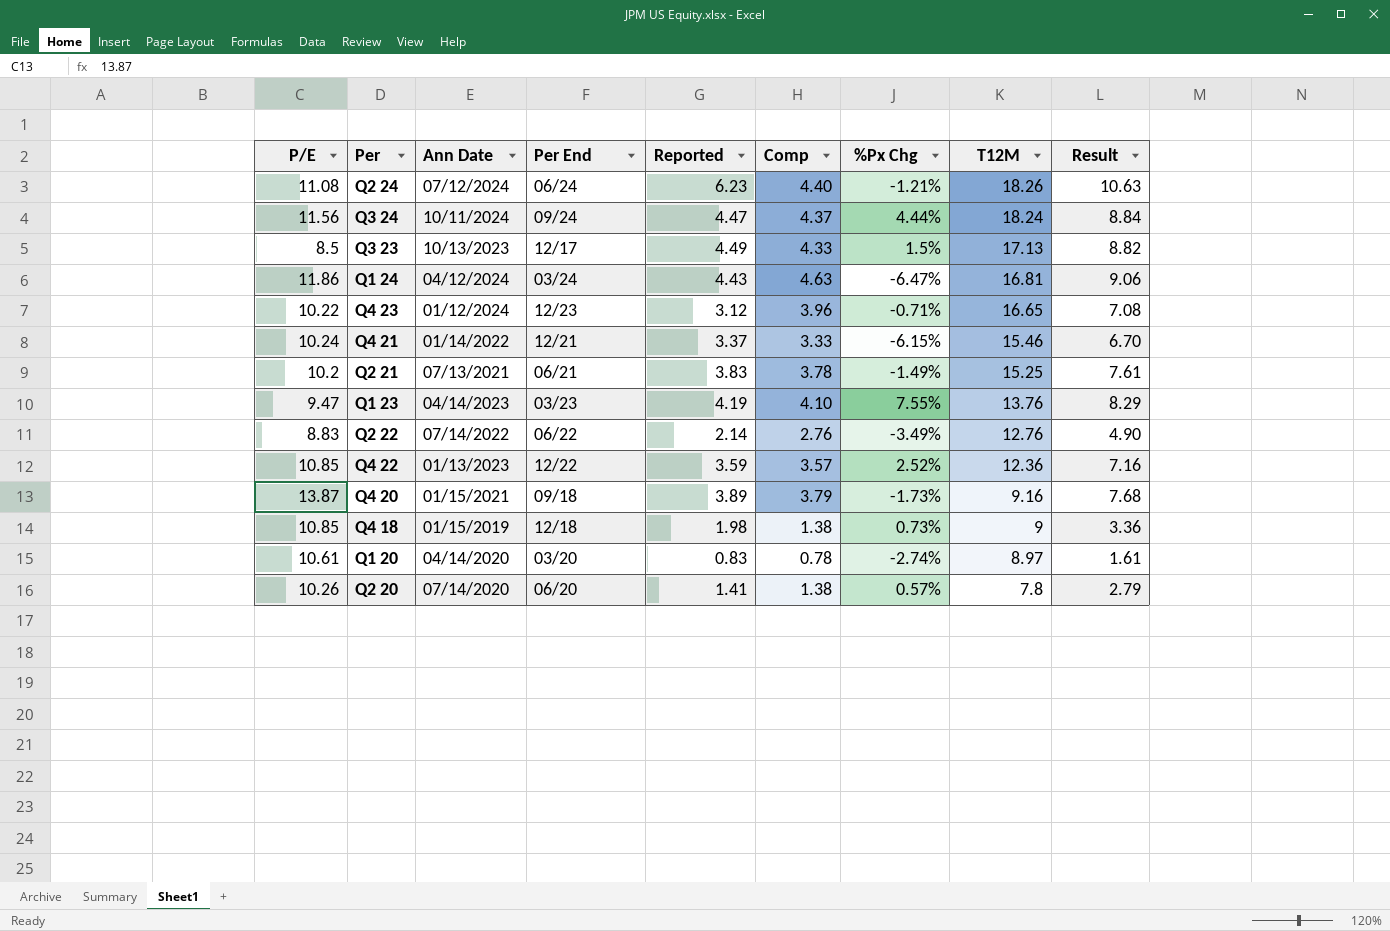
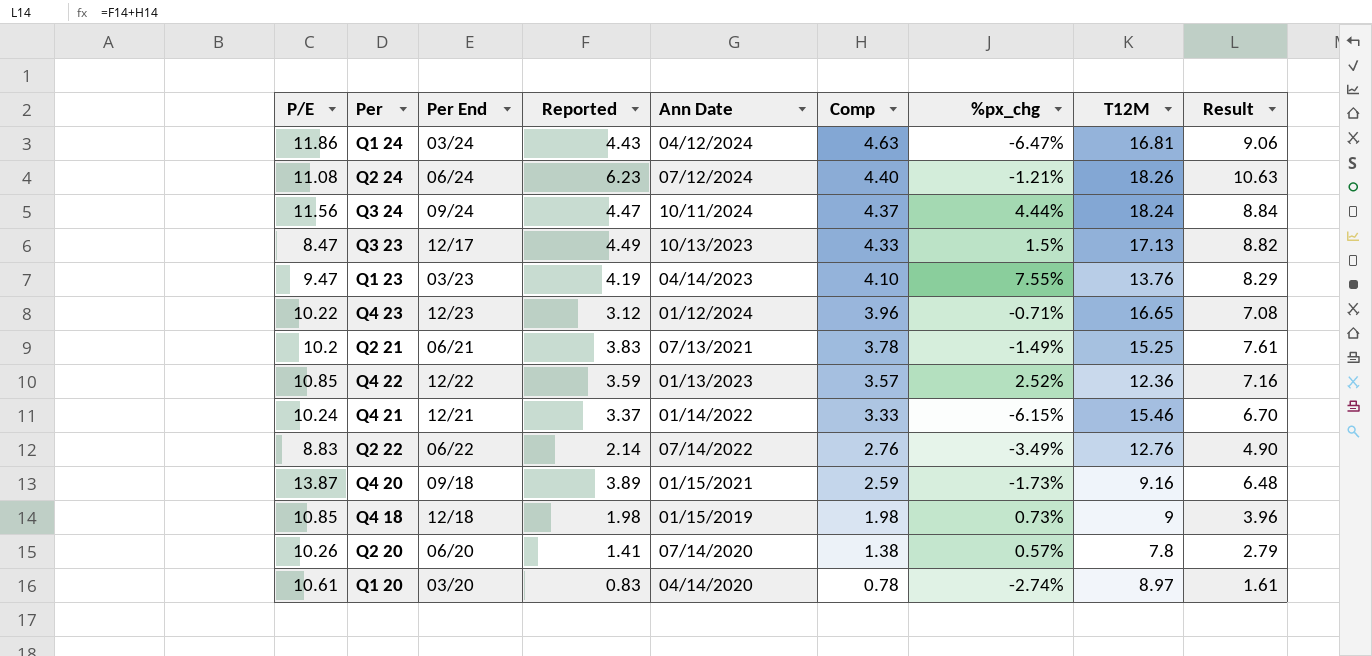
row order: T12M descending -> Comp descending
column Ann Date | position: 3 -> 5
column name: %Px Chg -> %px_chg
Q3 23 | P/E: 8.5 -> 8.47
Q4 20 | Comp: 3.79 -> 2.59
Q4 20 | Result: 7.68 -> 6.48
Q4 18 | Comp: 1.38 -> 1.98
Q4 18 | Result: 3.36 -> 3.96

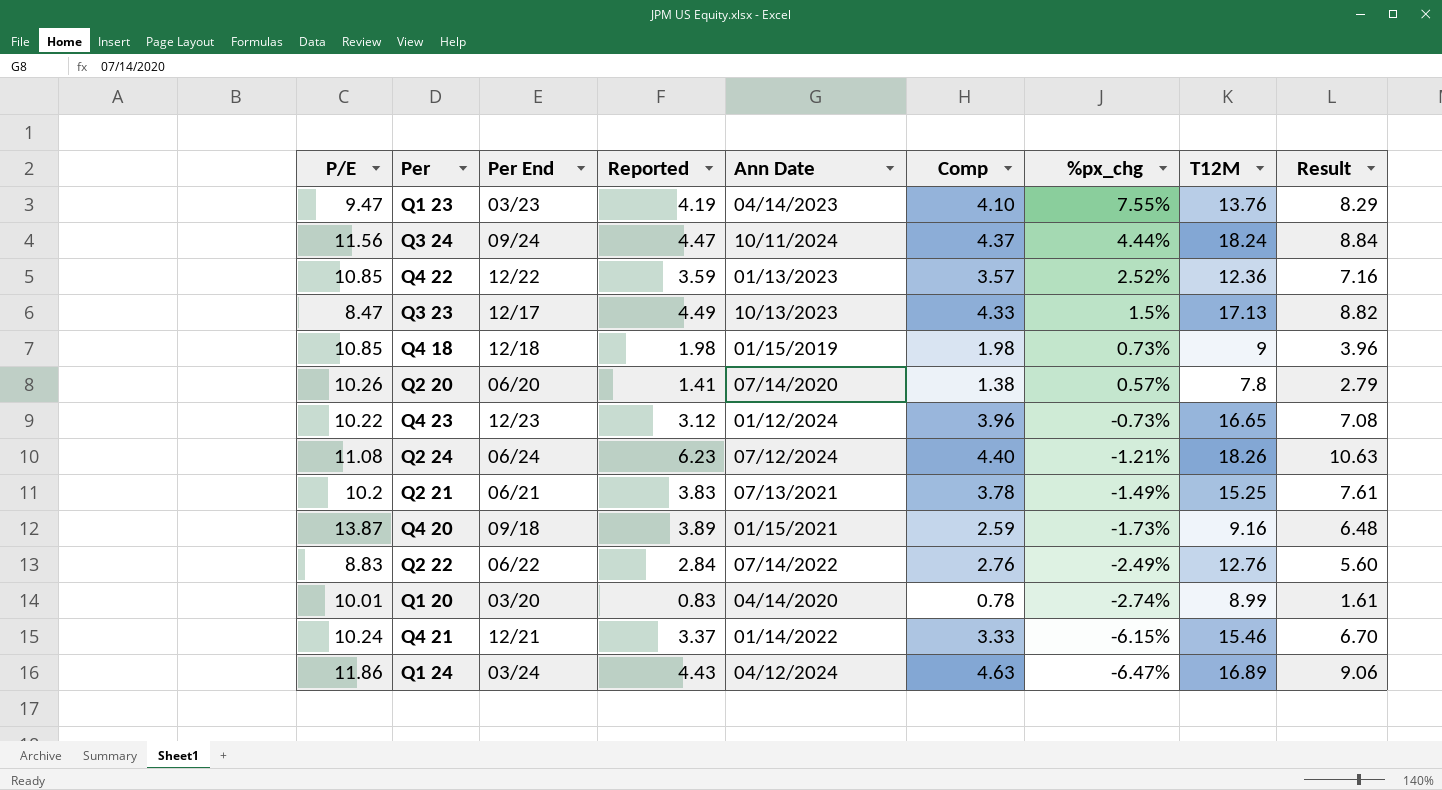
row order: Comp descending -> %px_chg descending
Q4 23 | %px_chg: -0.71% -> -0.73%
Q2 22 | Reported: 2.14 -> 2.84
Q2 22 | %px_chg: -3.49% -> -2.49%
Q2 22 | Result: 4.90 -> 5.60
Q1 20 | P/E: 10.61 -> 10.01
Q1 20 | T12M: 8.97 -> 8.99
Q1 24 | T12M: 16.81 -> 16.89

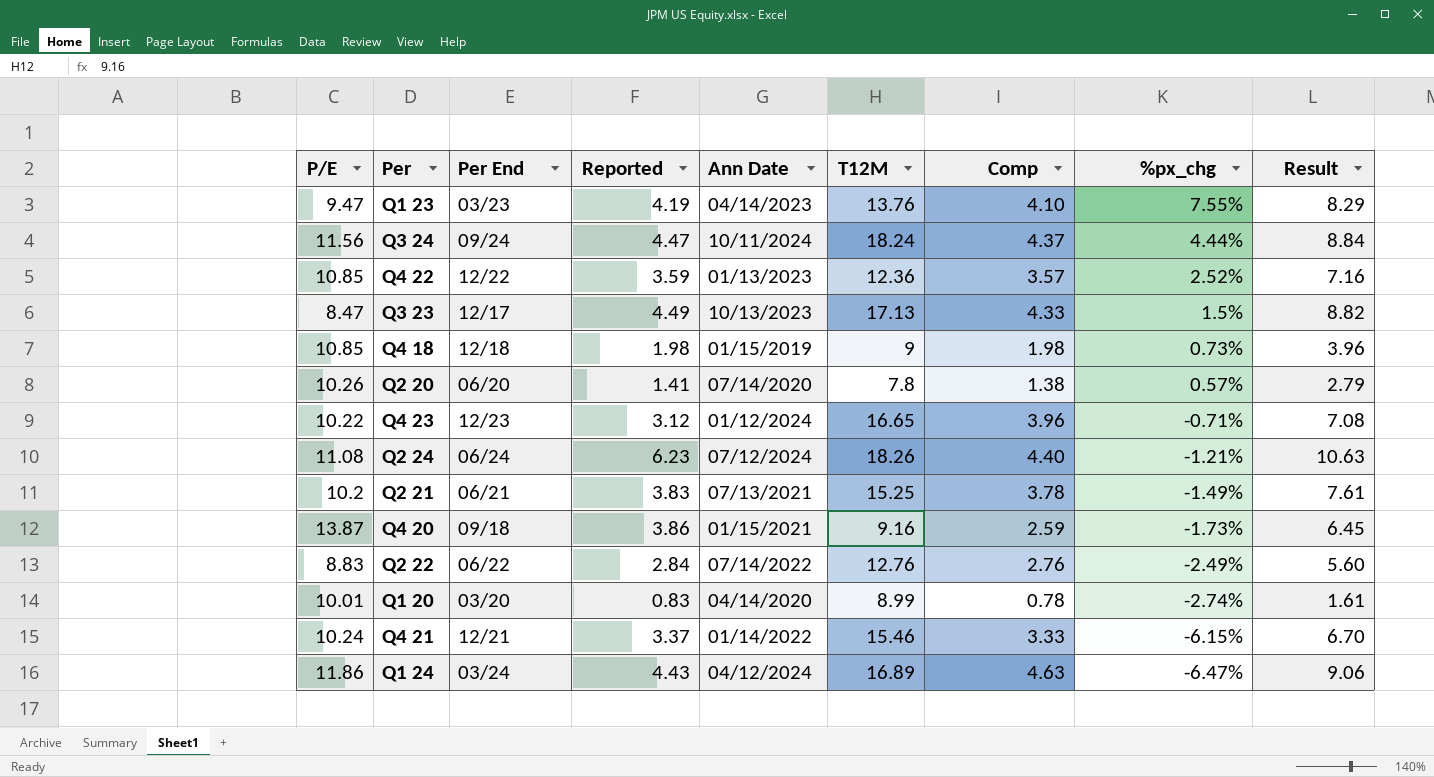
column T12M | position: 8 -> 6
Q4 23 | %px_chg: -0.73% -> -0.71%
Q4 20 | Reported: 3.89 -> 3.86
Q4 20 | Result: 6.48 -> 6.45

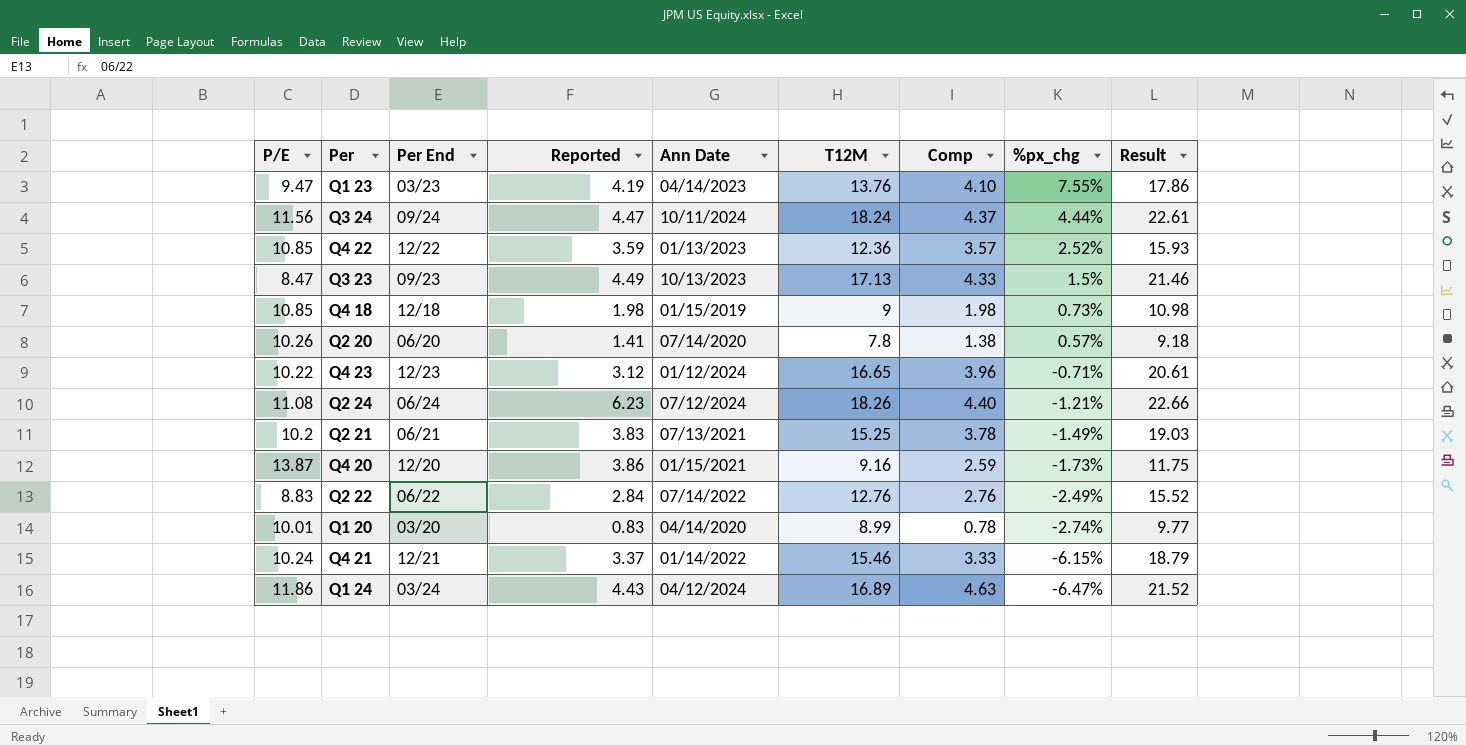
column Result | formula: [Reported] + [Comp] -> [T12M] + [Comp]
Q3 23 | Per End: 12/17 -> 09/23
Q4 20 | Per End: 09/18 -> 12/20

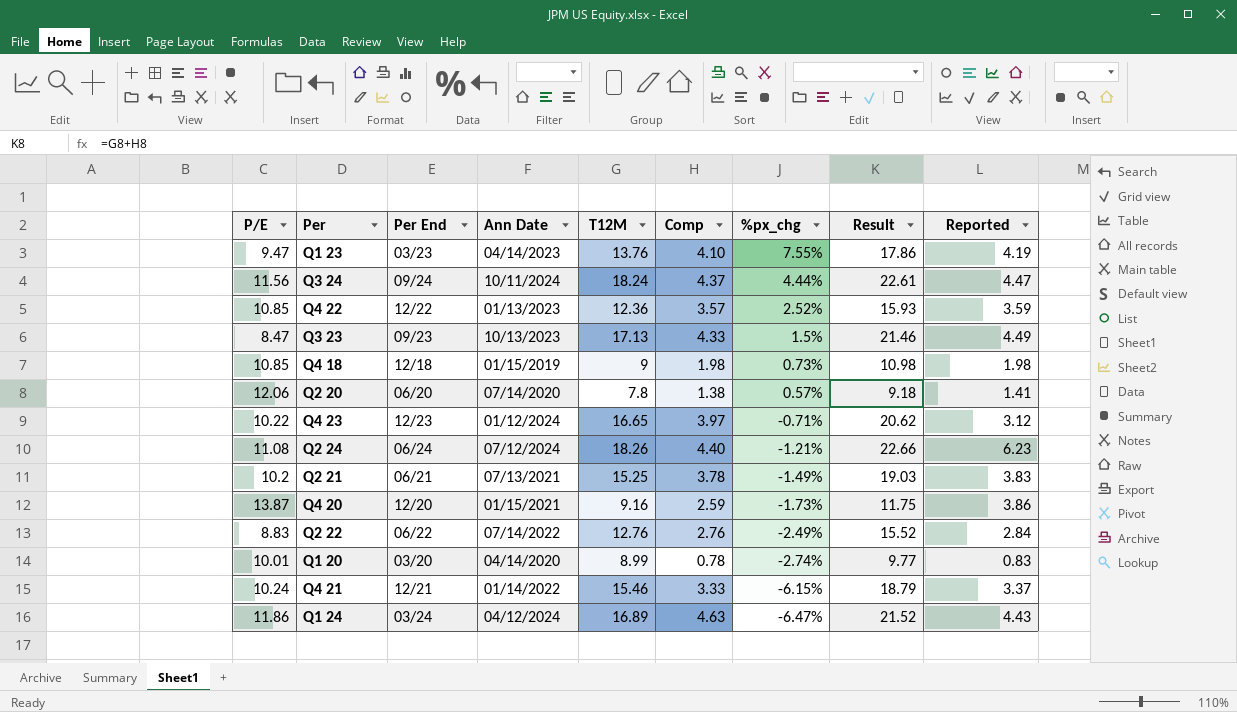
column Reported | position: 4 -> 9
Q2 20 | P/E: 10.26 -> 12.06
Q4 23 | Comp: 3.96 -> 3.97
Q4 23 | Result: 20.61 -> 20.62

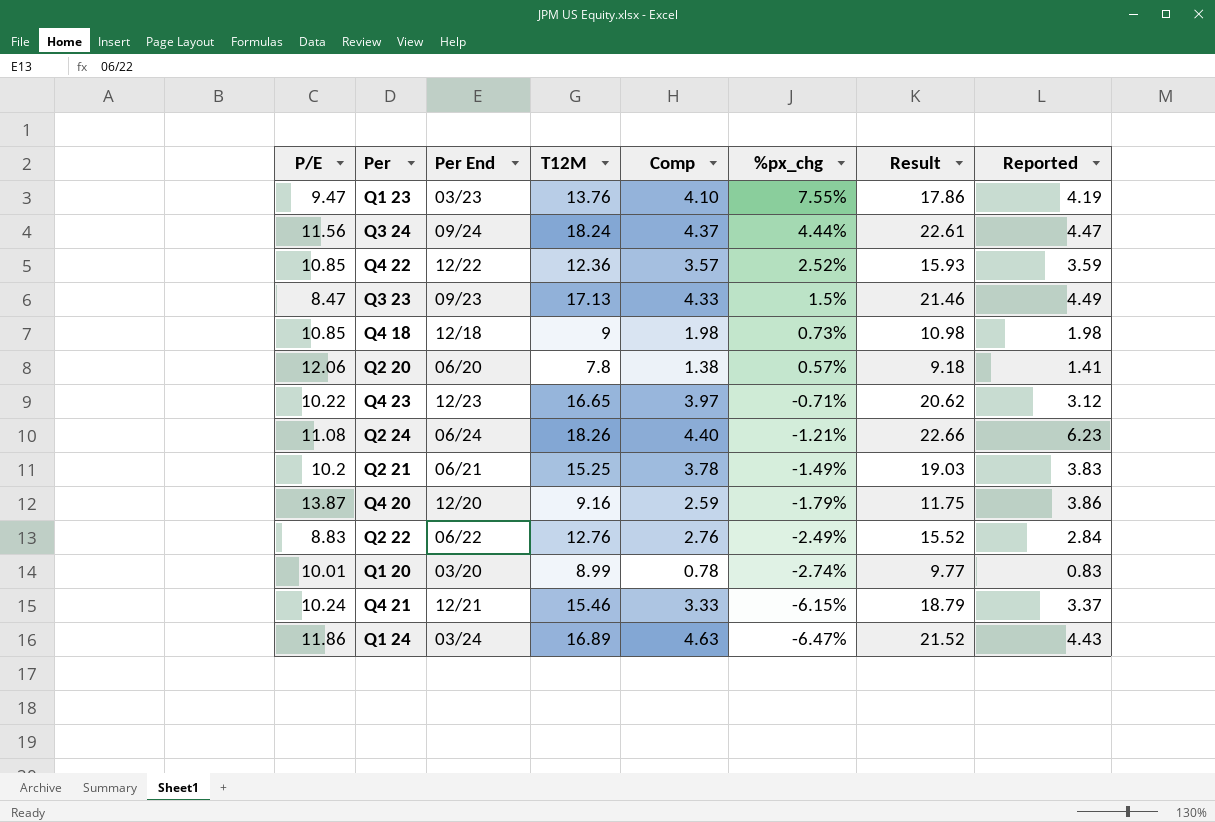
column Ann Date | position: 4 -> none
Q4 20 | %px_chg: -1.73% -> -1.79%

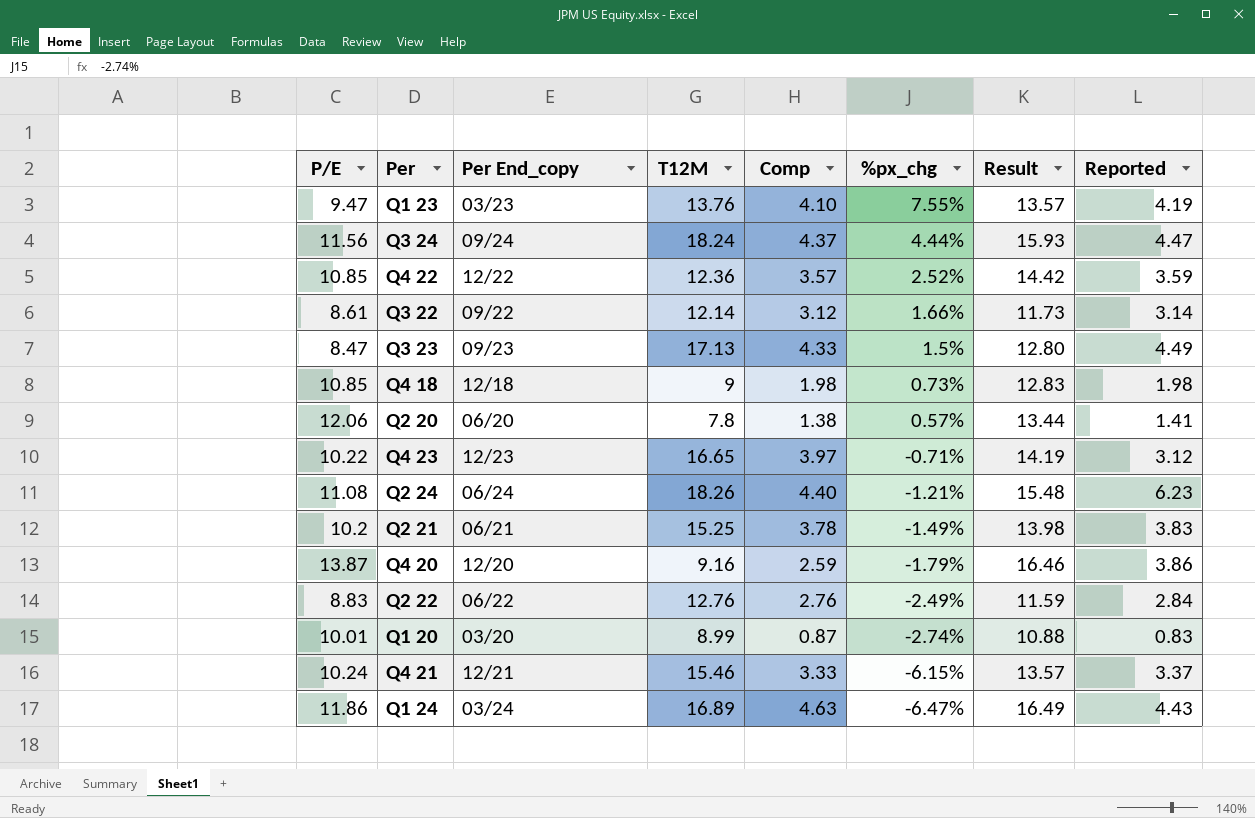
column name: Per End -> Per End_copy
column Result | formula: [T12M] + [Comp] -> [P/E] + [Comp]
row Q3 22: none -> 8.61 | 09/22 | 12.14 | 3.12 | 1.66% | 11.73 | 3.14
Q1 20 | Comp: 0.78 -> 0.87

